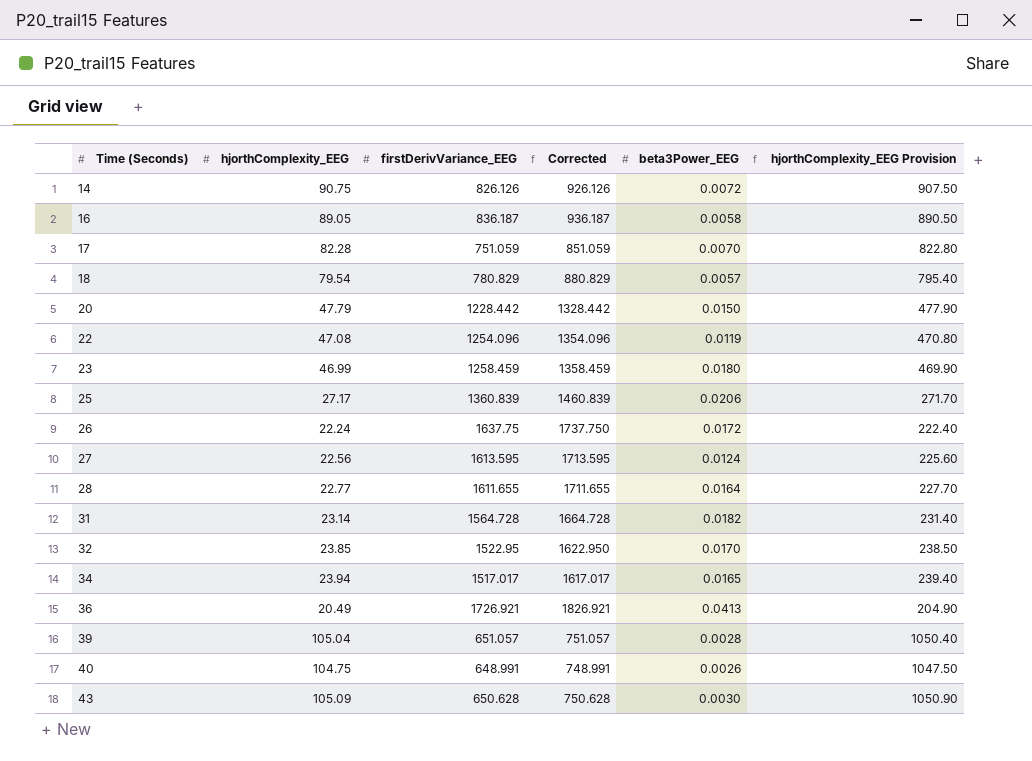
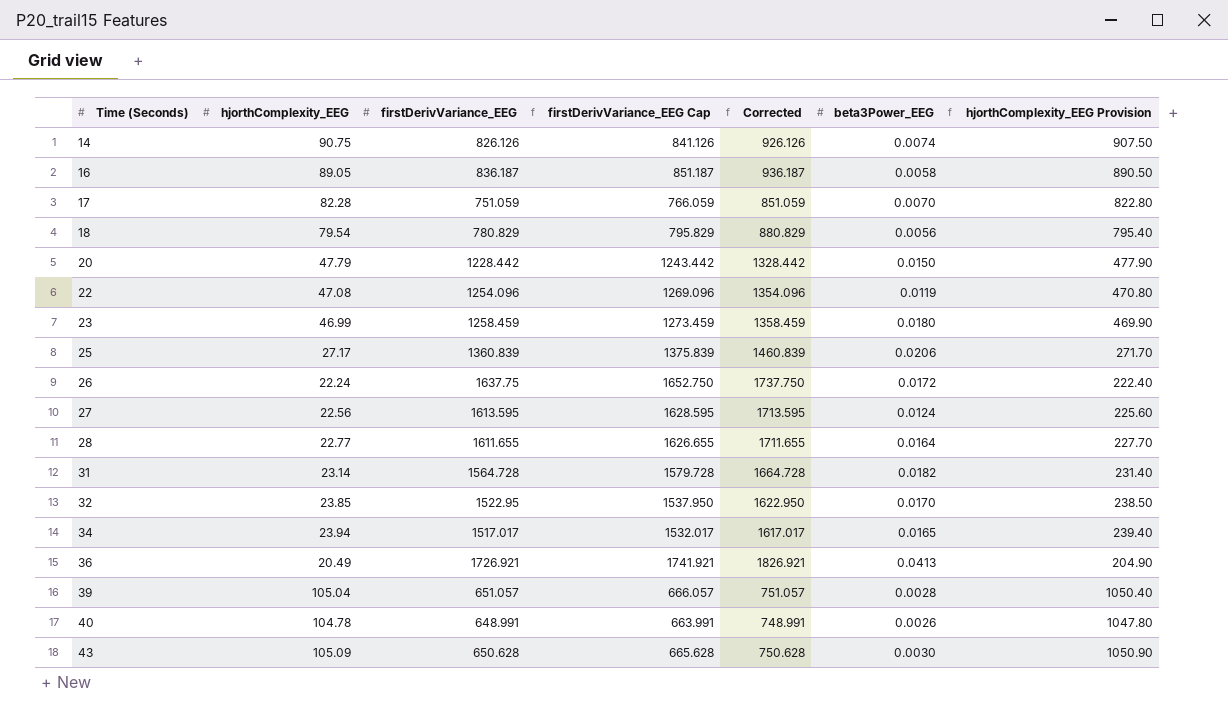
column firstDerivVariance_EEG Cap | formula: none -> [firstDerivVariance_EEG] + 15
14 | beta3Power_EEG: 0.0072 -> 0.0074
18 | beta3Power_EEG: 0.0057 -> 0.0056
40 | hjorthComplexity_EEG: 104.75 -> 104.78
40 | hjorthComplexity_EEG Provision: 1047.50 -> 1047.80

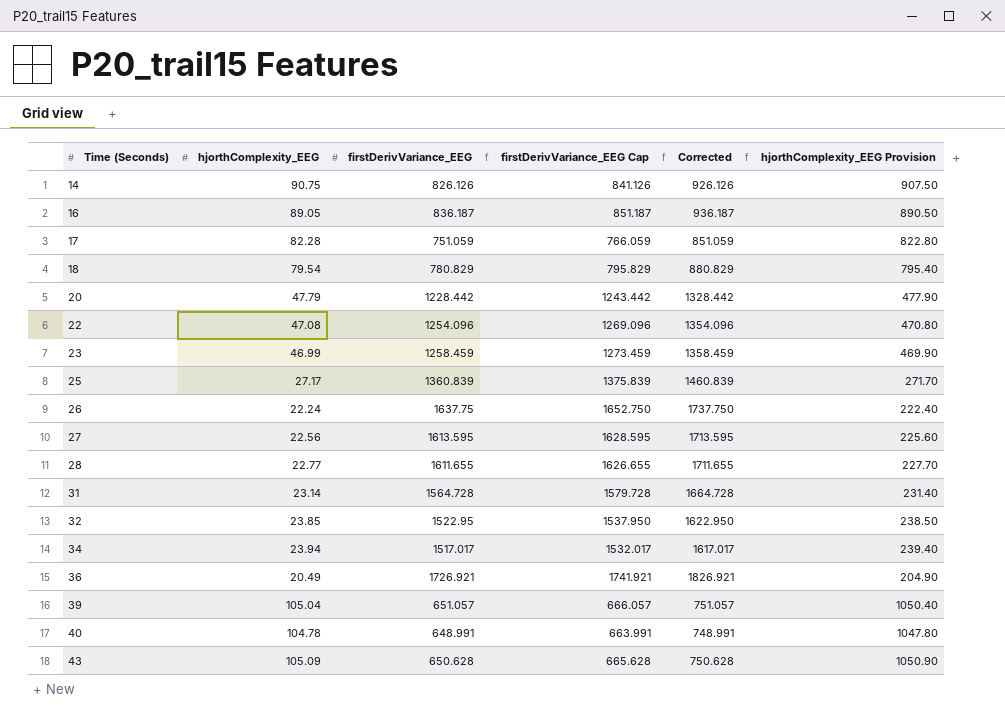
column beta3Power_EEG | position: 6 -> none

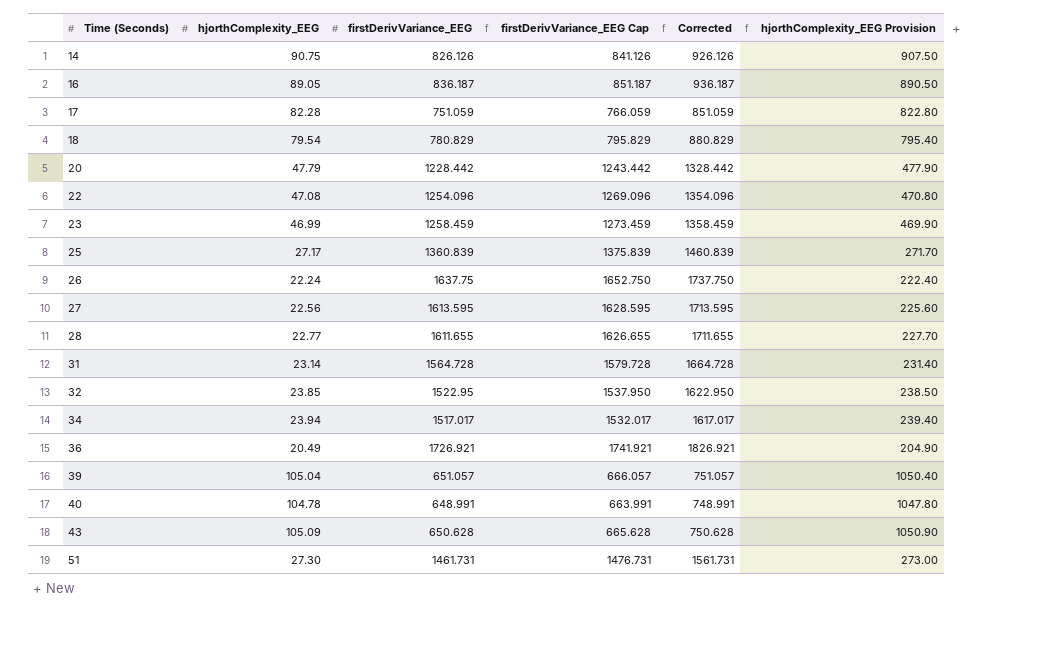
row 51: none -> 27.30 | 1461.731 | 1476.731 | 1561.731 | 273.00

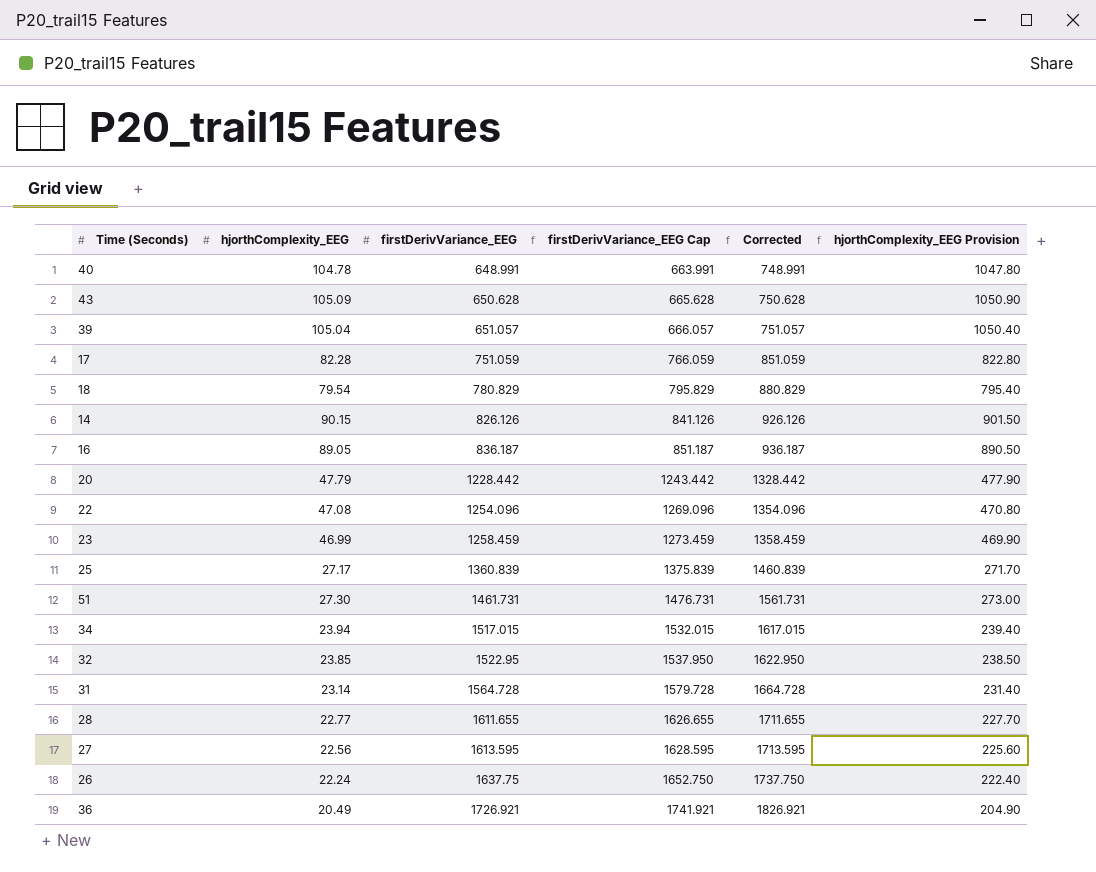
row order: Time (Seconds) ascending -> firstDerivVariance_EEG ascending
14 | hjorthComplexity_EEG: 90.75 -> 90.15
14 | hjorthComplexity_EEG Provision: 907.50 -> 901.50
34 | firstDerivVariance_EEG: 1517.017 -> 1517.015
34 | firstDerivVariance_EEG Cap: 1532.017 -> 1532.015
34 | Corrected: 1617.017 -> 1617.015

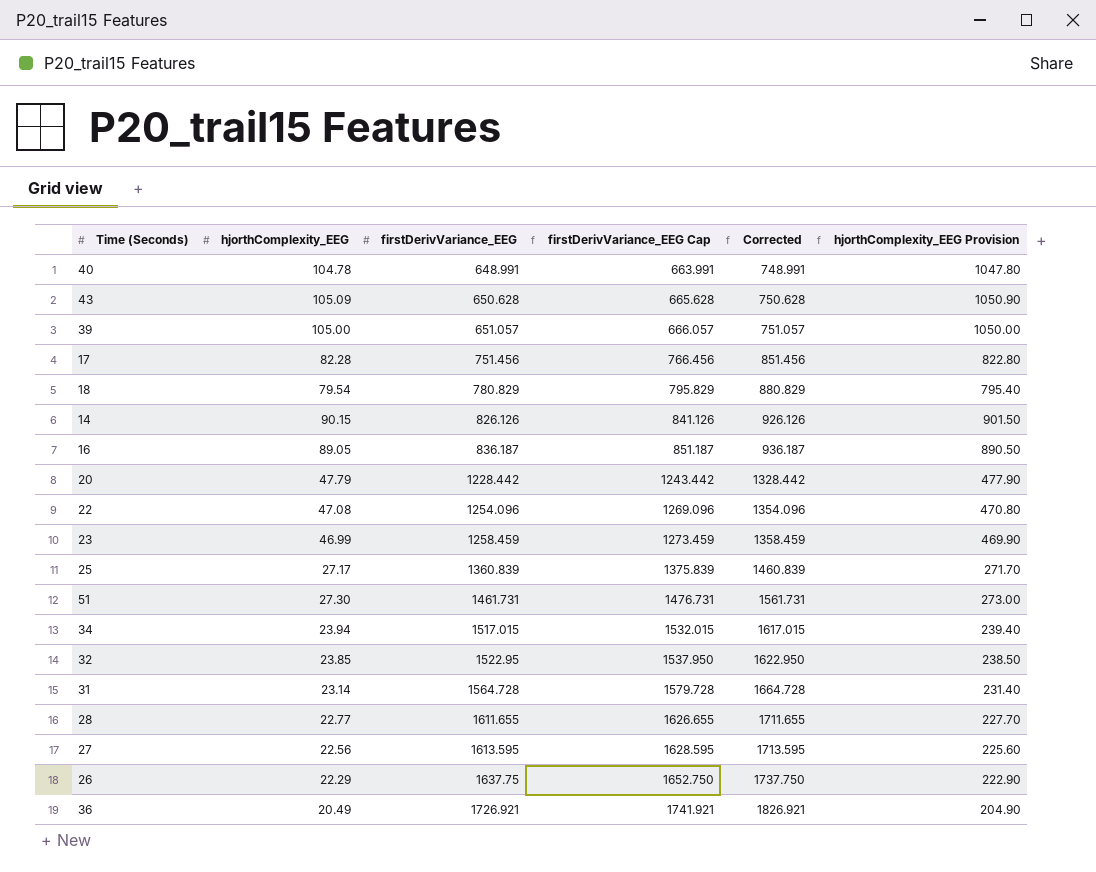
39 | hjorthComplexity_EEG: 105.04 -> 105.00
39 | hjorthComplexity_EEG Provision: 1050.40 -> 1050.00
17 | firstDerivVariance_EEG: 751.059 -> 751.456
17 | firstDerivVariance_EEG Cap: 766.059 -> 766.456
17 | Corrected: 851.059 -> 851.456
26 | hjorthComplexity_EEG: 22.24 -> 22.29
26 | hjorthComplexity_EEG Provision: 222.40 -> 222.90

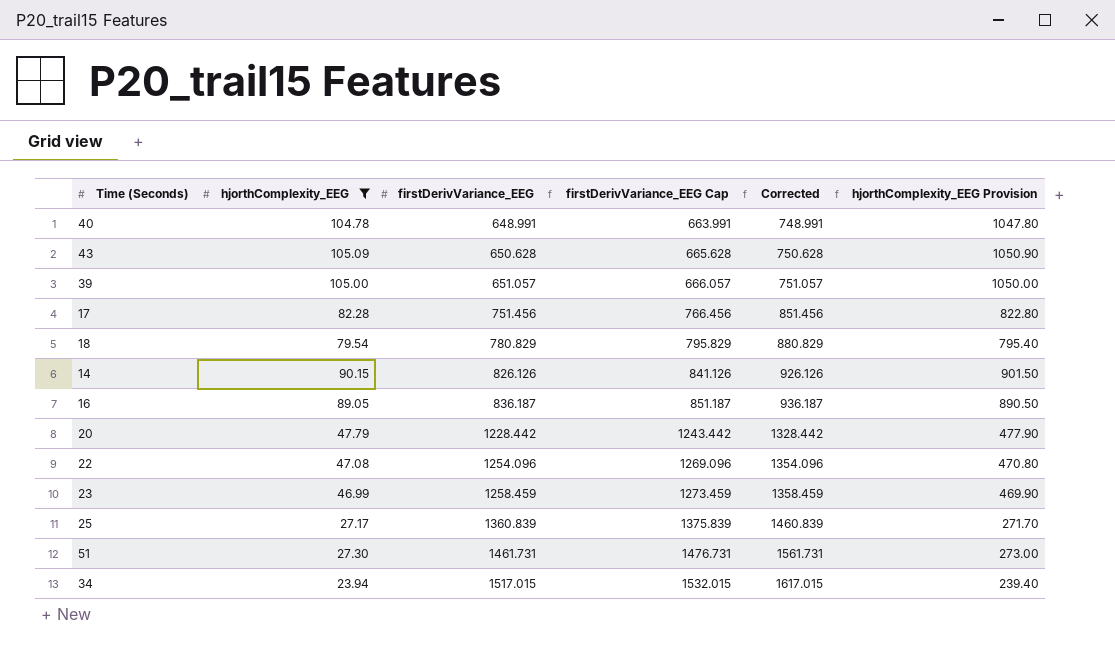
filter: none -> hjorthComplexity_EEG >= 23.94

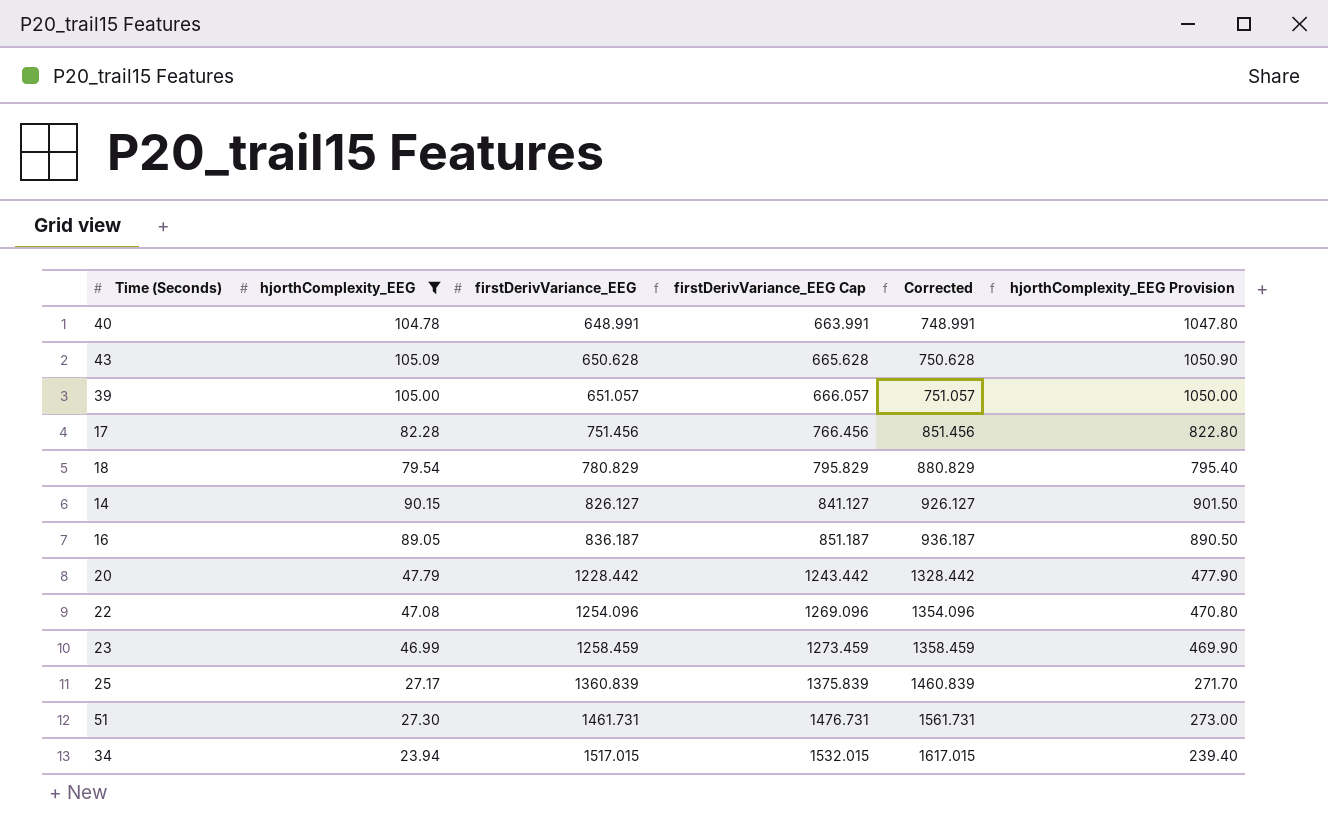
14 | firstDerivVariance_EEG: 826.126 -> 826.127
14 | firstDerivVariance_EEG Cap: 841.126 -> 841.127
14 | Corrected: 926.126 -> 926.127

